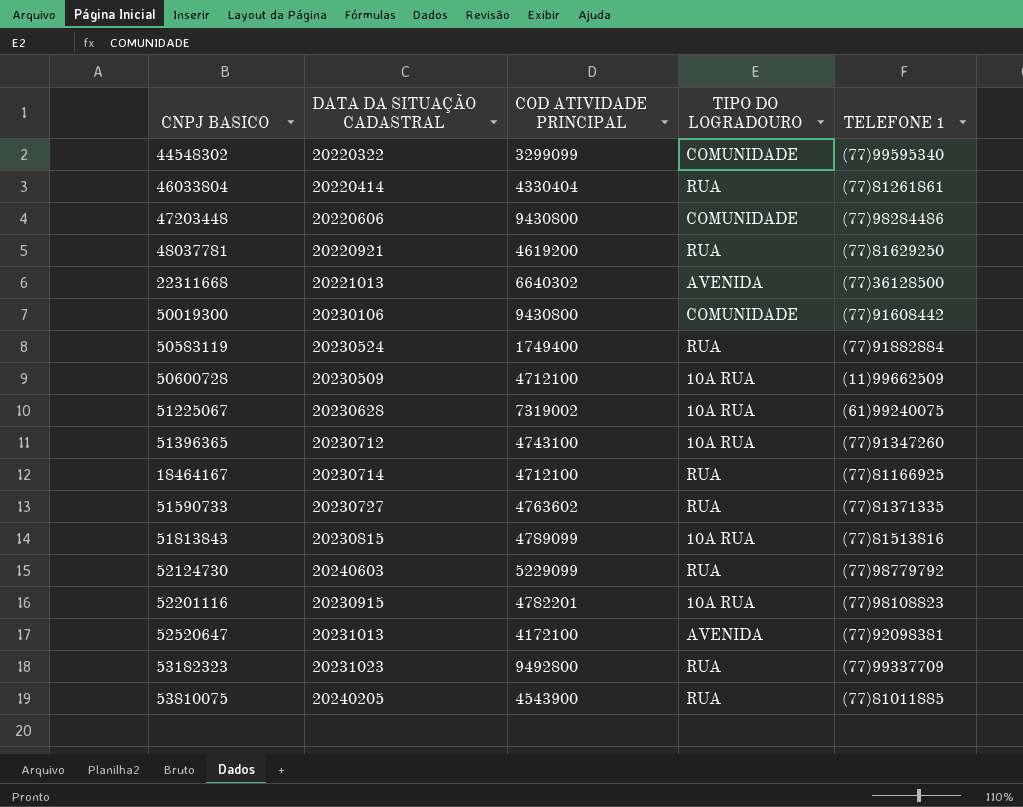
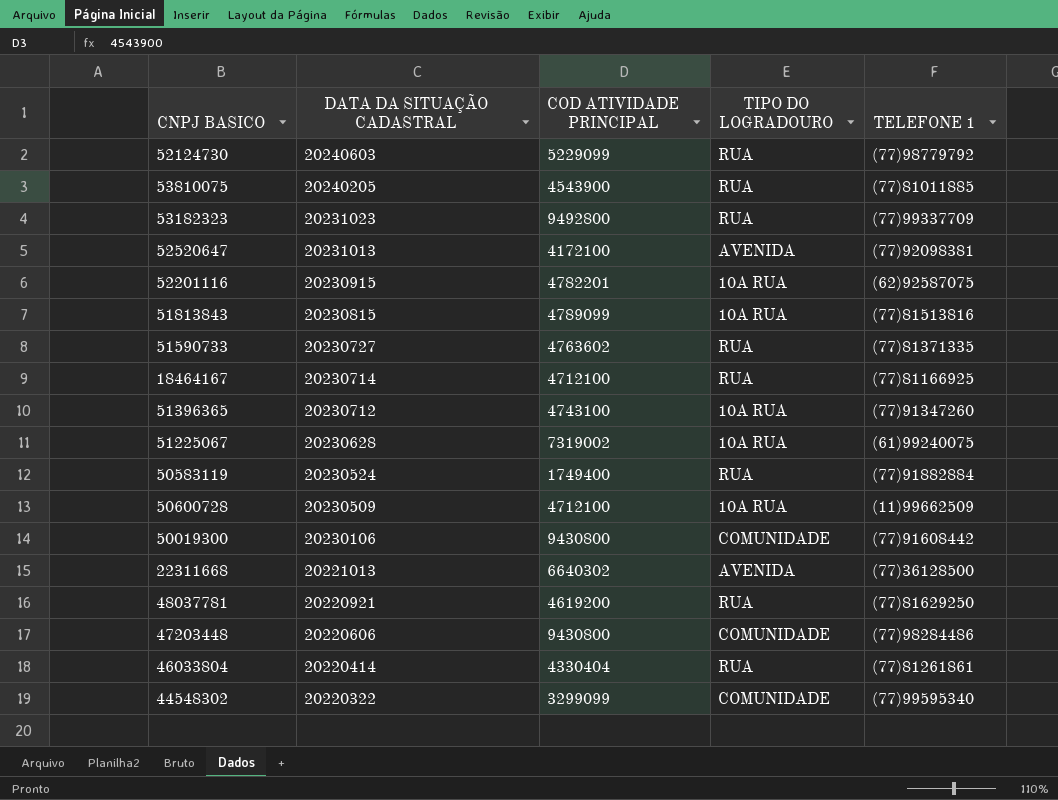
row order: none -> DATA DA SITUAÇÃO CADASTRAL descending
52201116 | TELEFONE 1: (77)98108823 -> (62)92587075

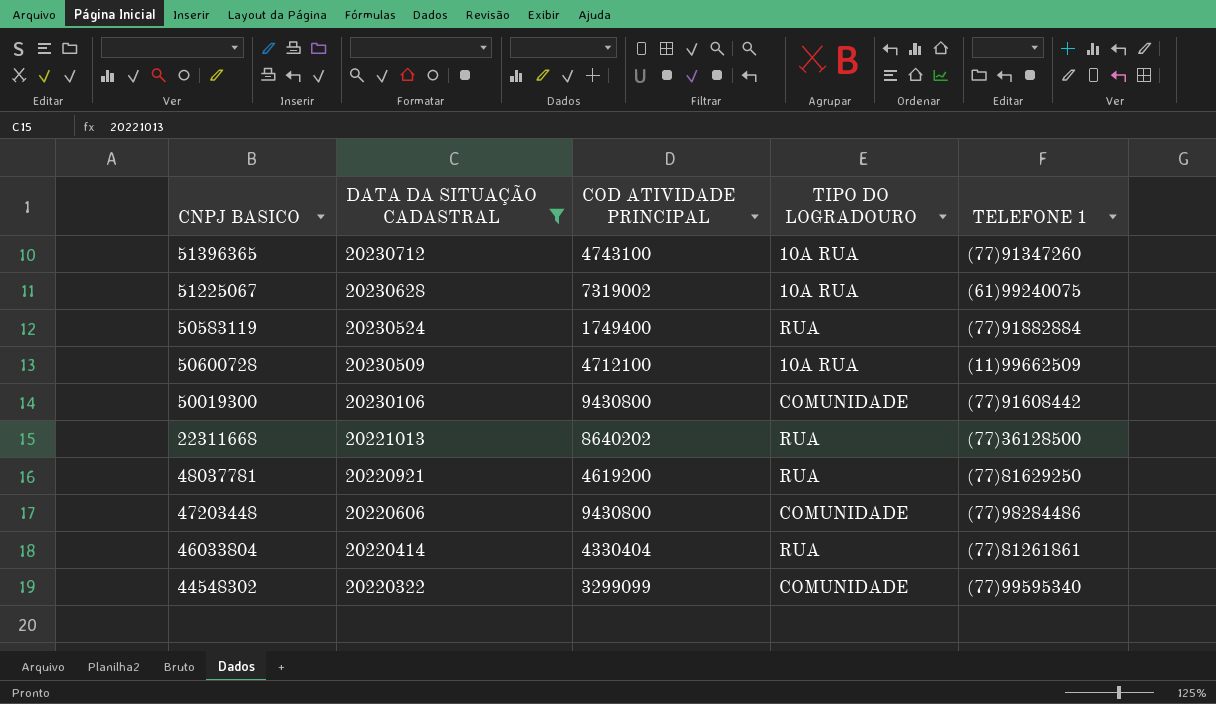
filter: none -> DATA DA SITUAÇÃO CADASTRAL <= 20230712
22311668 | COD ATIVIDADE PRINCIPAL: 6640302 -> 8640202
22311668 | TIPO DO LOGRADOURO: AVENIDA -> RUA

